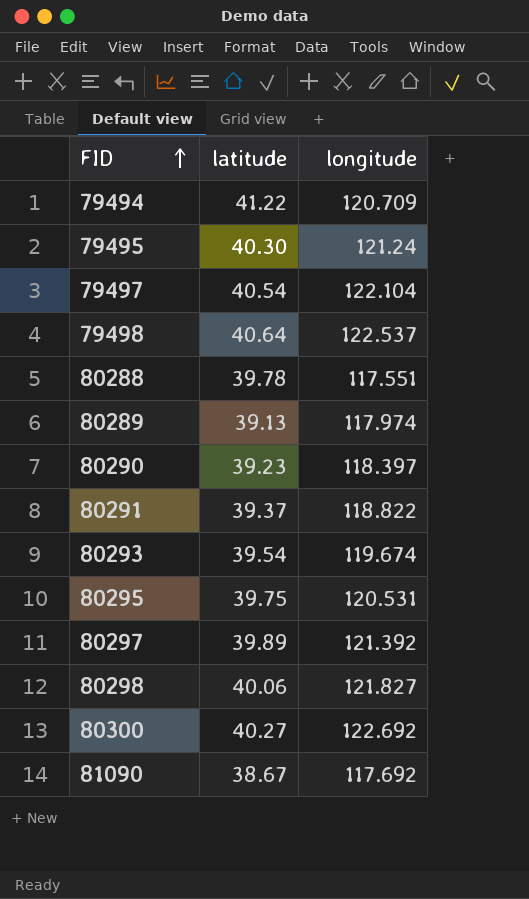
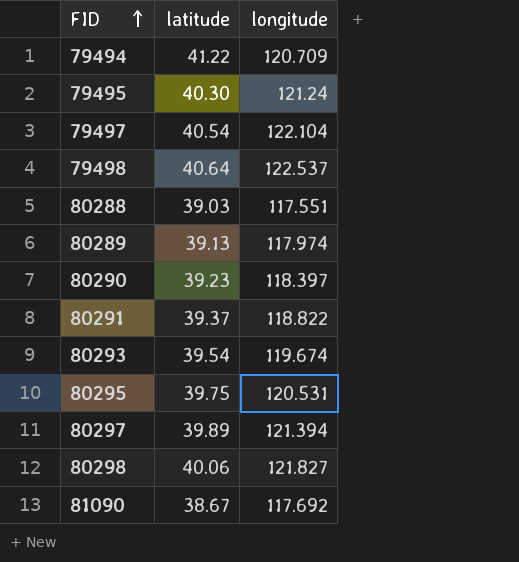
row 80300: 40.27 | 122.692 -> none
80288 | latitude: 39.78 -> 39.03
80297 | longitude: 121.392 -> 121.394

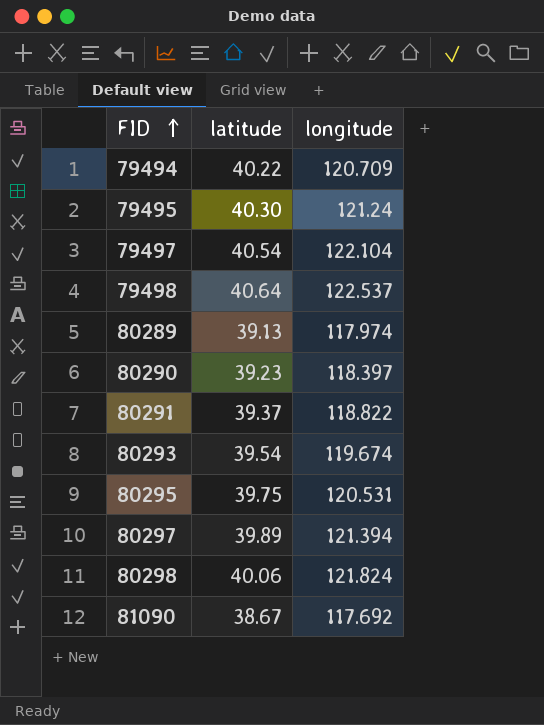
row 80288: 39.03 | 117.551 -> none
79494 | latitude: 41.22 -> 40.22
80298 | longitude: 121.827 -> 121.824

